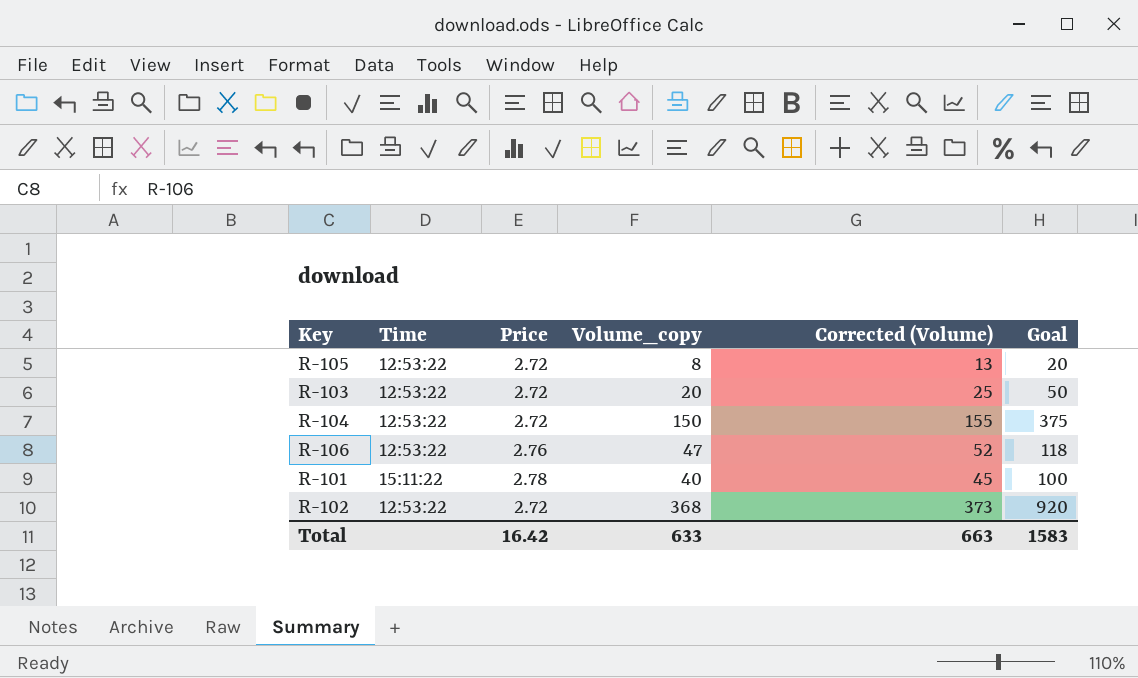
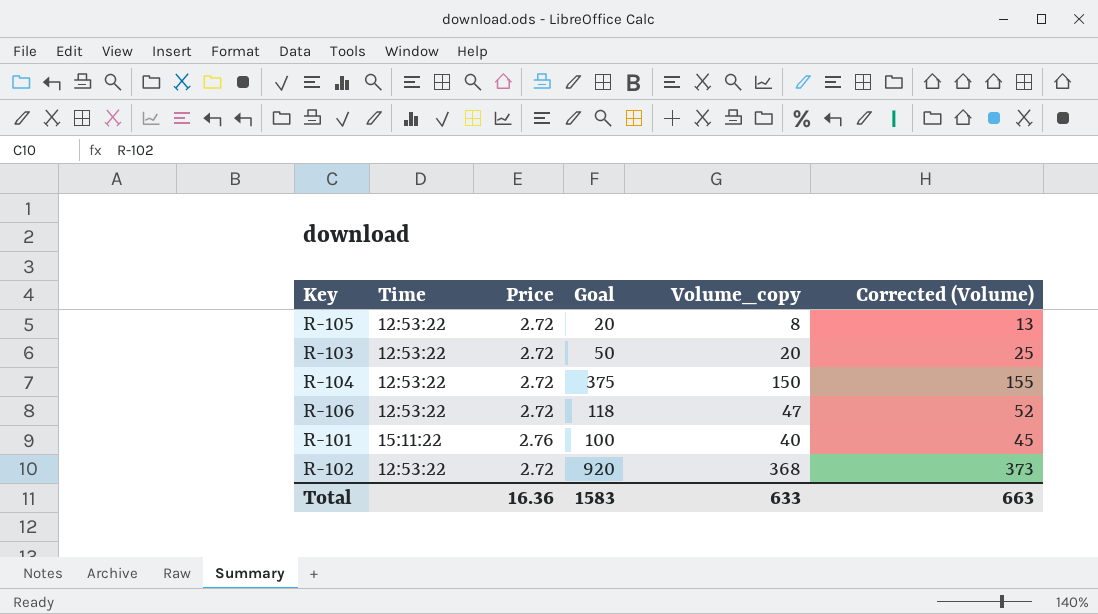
column Goal | position: 6 -> 4
R-106 | Price: 2.76 -> 2.72
R-101 | Price: 2.78 -> 2.76
Total | Price: 16.42 -> 16.36

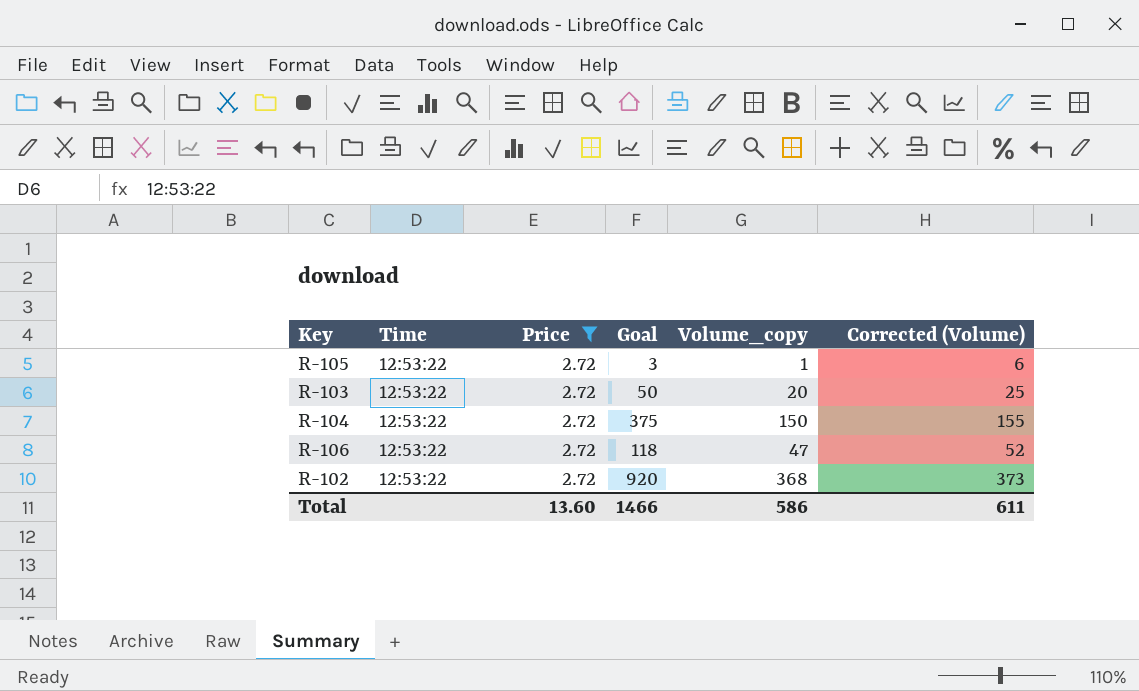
filter: none -> Price = 2.72
R-105 | Goal: 20 -> 3
R-105 | Volume_copy: 8 -> 1
R-105 | Corrected (Volume): 13 -> 6
Total | Price: 16.36 -> 13.60
Total | Goal: 1583 -> 1466
Total | Volume_copy: 633 -> 586
Total | Corrected (Volume): 663 -> 611

